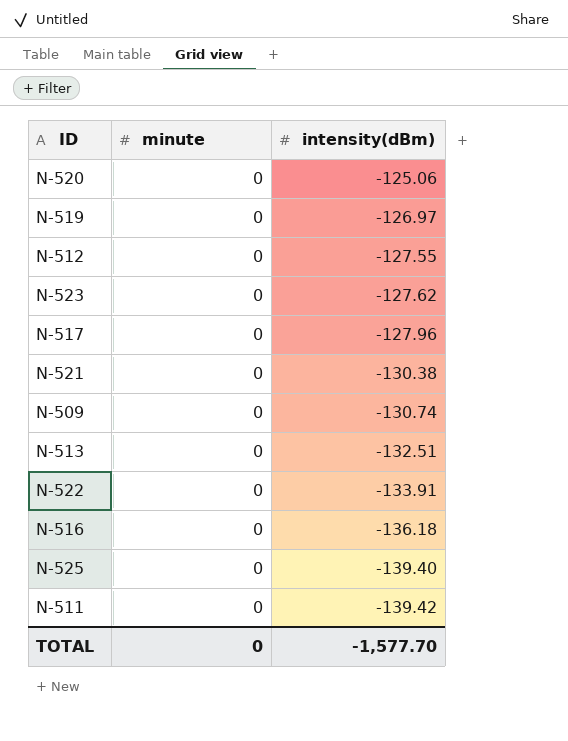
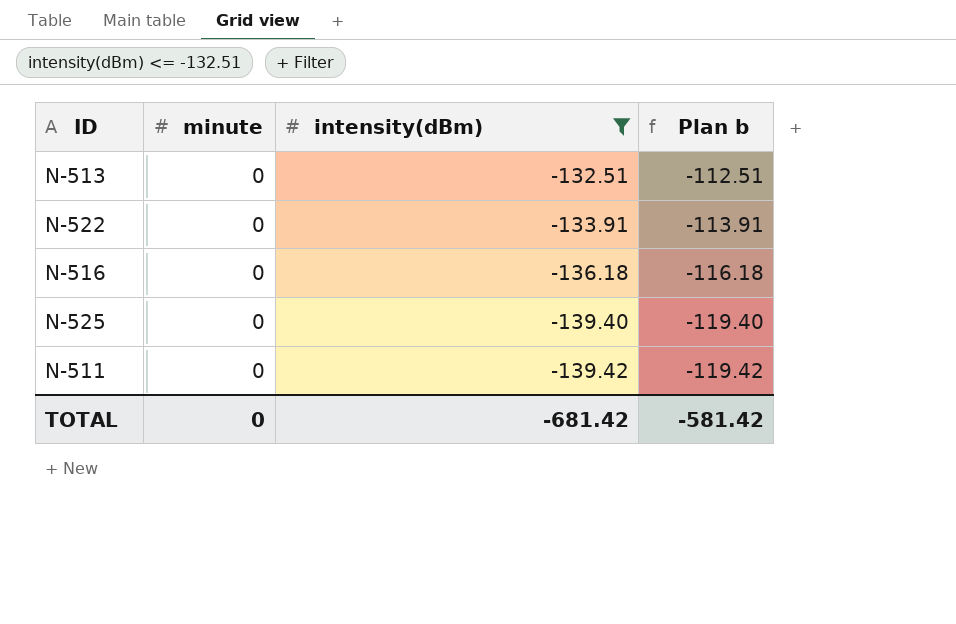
filter: none -> intensity(dBm) <= -132.51
column Plan b | formula: none -> [intensity(dBm)] + 20
TOTAL | intensity(dBm): -1,577.70 -> -681.42

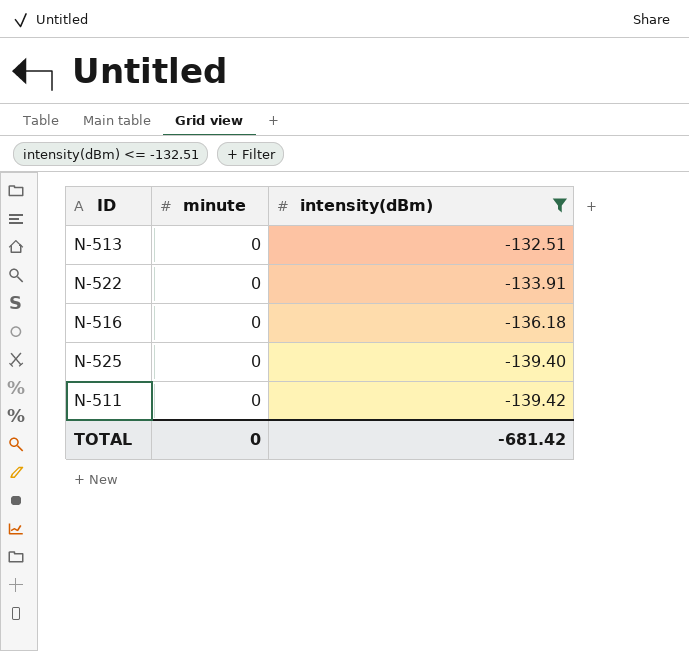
column Plan b | formula: [intensity(dBm)] + 20 -> none

